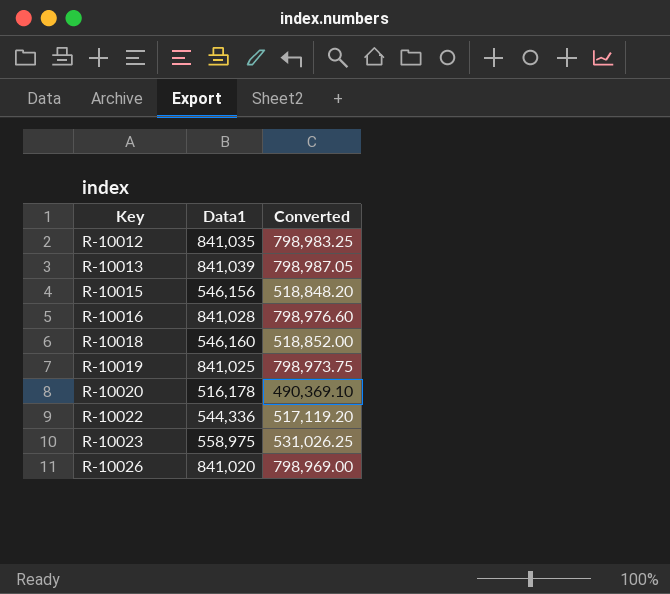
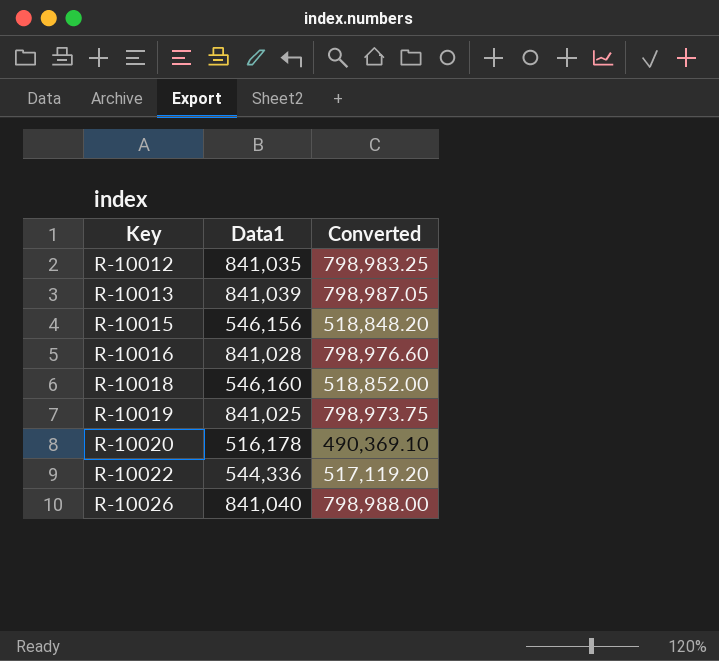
row R-10023: 558,975 | 531,026.25 -> none
R-10026 | Data1: 841,020 -> 841,040
R-10026 | Converted: 798,969.00 -> 798,988.00

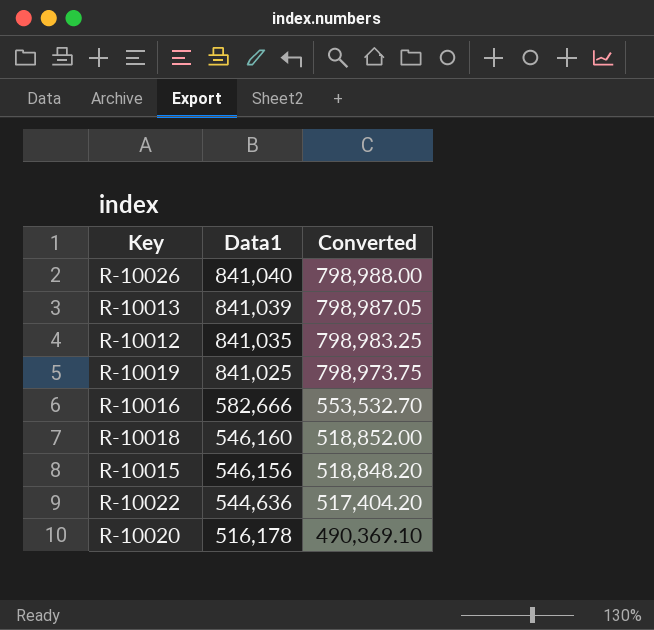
row order: Key ascending -> Data1 descending
R-10016 | Data1: 841,028 -> 582,666
R-10016 | Converted: 798,976.60 -> 553,532.70
R-10022 | Data1: 544,336 -> 544,636
R-10022 | Converted: 517,119.20 -> 517,404.20

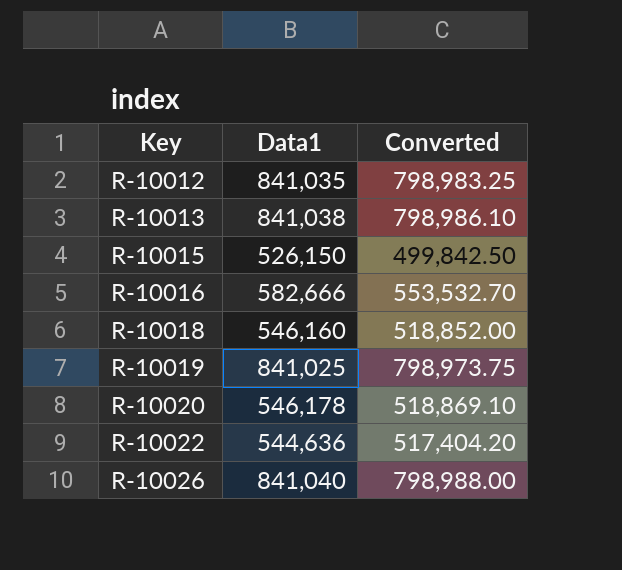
row order: Data1 descending -> Key ascending
R-10013 | Data1: 841,039 -> 841,038
R-10013 | Converted: 798,987.05 -> 798,986.10
R-10015 | Data1: 546,156 -> 526,150
R-10015 | Converted: 518,848.20 -> 499,842.50
R-10020 | Data1: 516,178 -> 546,178
R-10020 | Converted: 490,369.10 -> 518,869.10

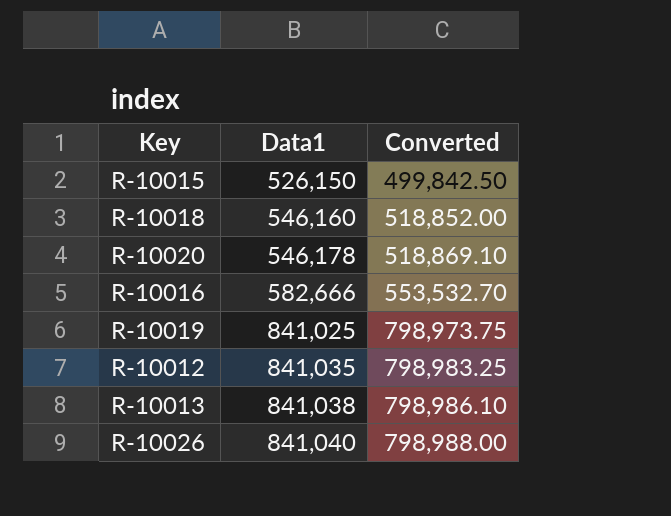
row order: Key ascending -> Data1 ascending
row R-10022: 544,636 | 517,404.20 -> none

